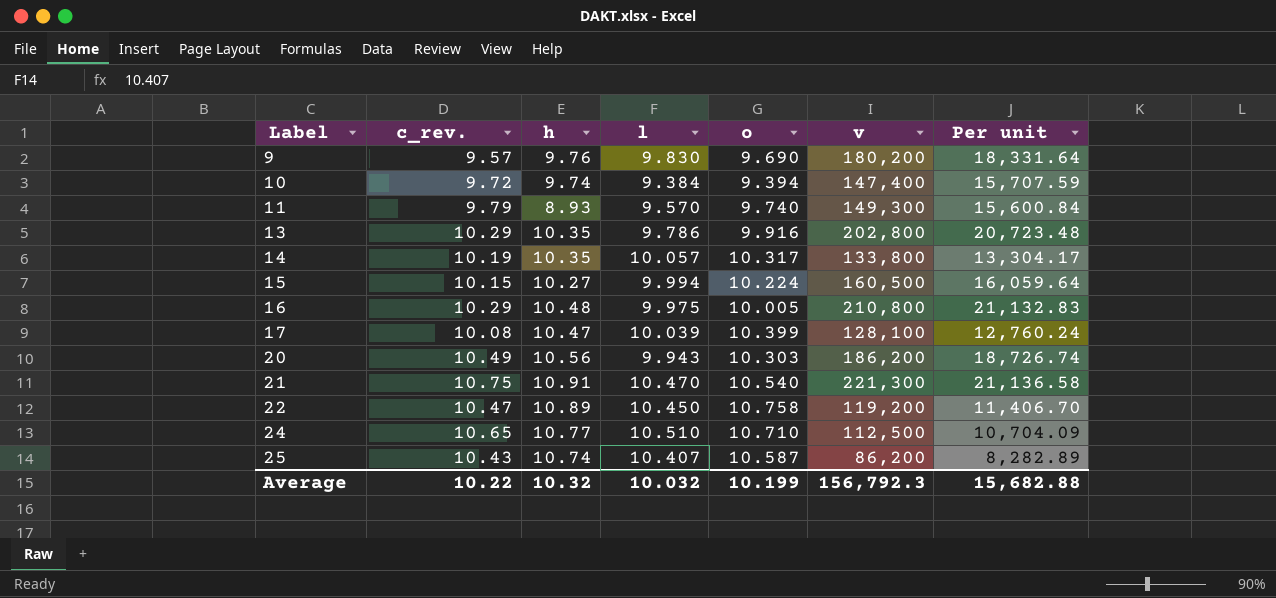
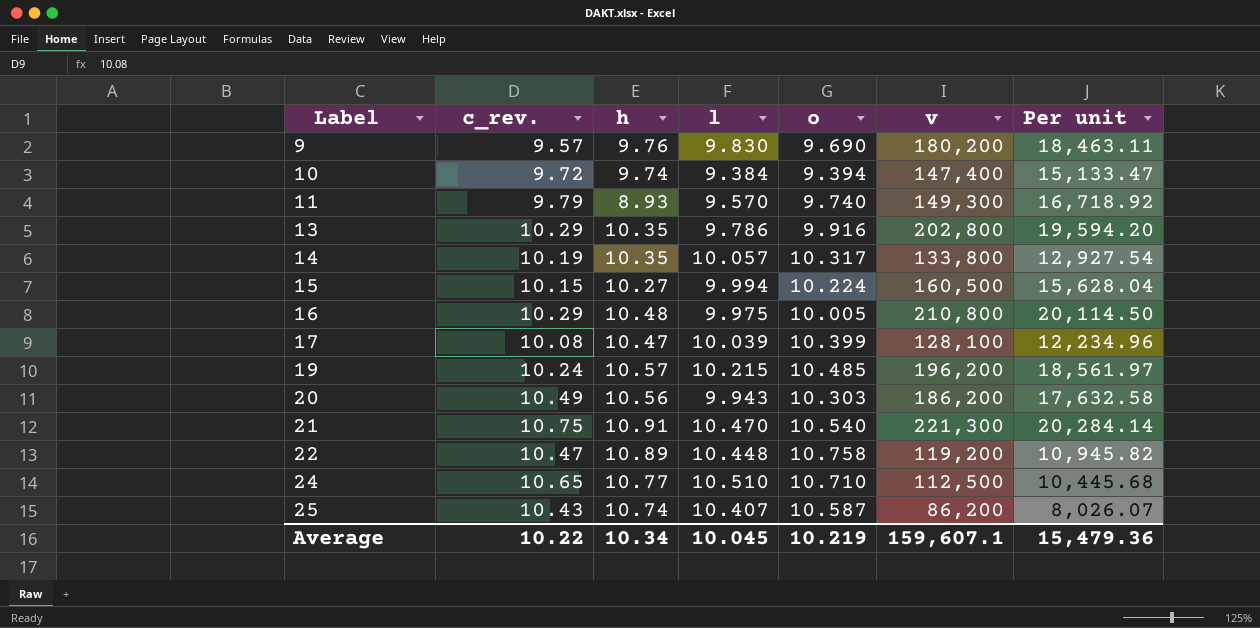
column Per unit | formula: [v] / [l] -> [v] / [h]
row 19: none -> 10.24 | 10.57 | 10.215 | 10.485 | 196,200 | 18,561.97
22 | l: 10.450 -> 10.448
Average | h: 10.32 -> 10.34
Average | l: 10.032 -> 10.045
Average | o: 10.199 -> 10.219
Average | v: 156,792.3 -> 159,607.1
Average | Per unit: 15,682.88 -> 15,479.36

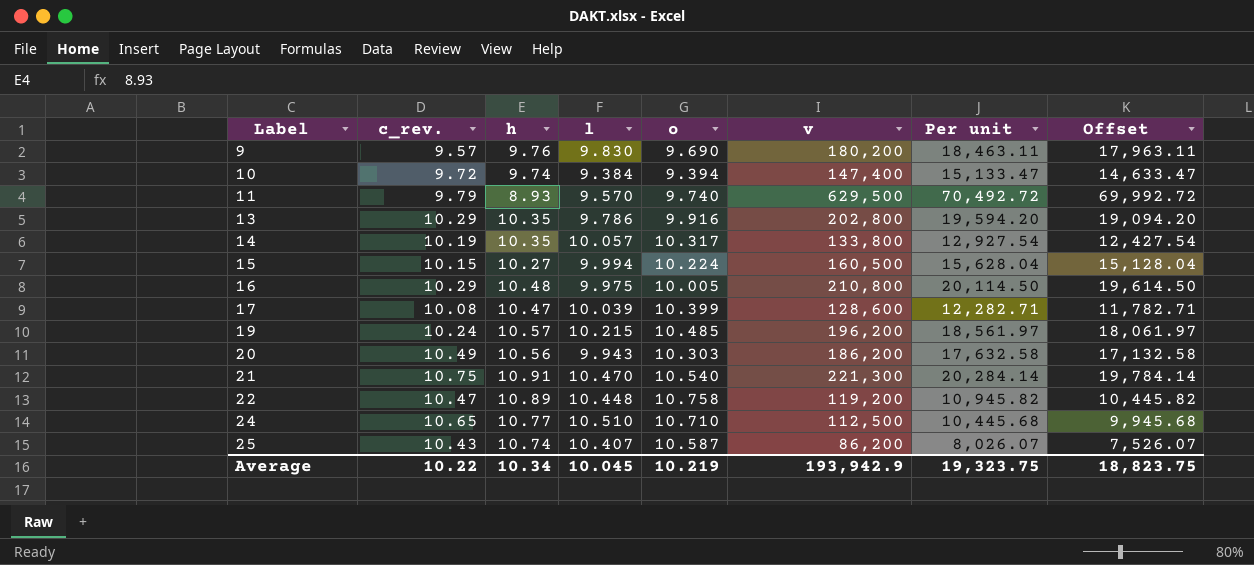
column Offset | formula: none -> [Per unit] - 500
11 | v: 149,300 -> 629,500
11 | Per unit: 16,718.92 -> 70,492.72
17 | v: 128,100 -> 128,600
17 | Per unit: 12,234.96 -> 12,282.71
Average | v: 159,607.1 -> 193,942.9
Average | Per unit: 15,479.36 -> 19,323.75

